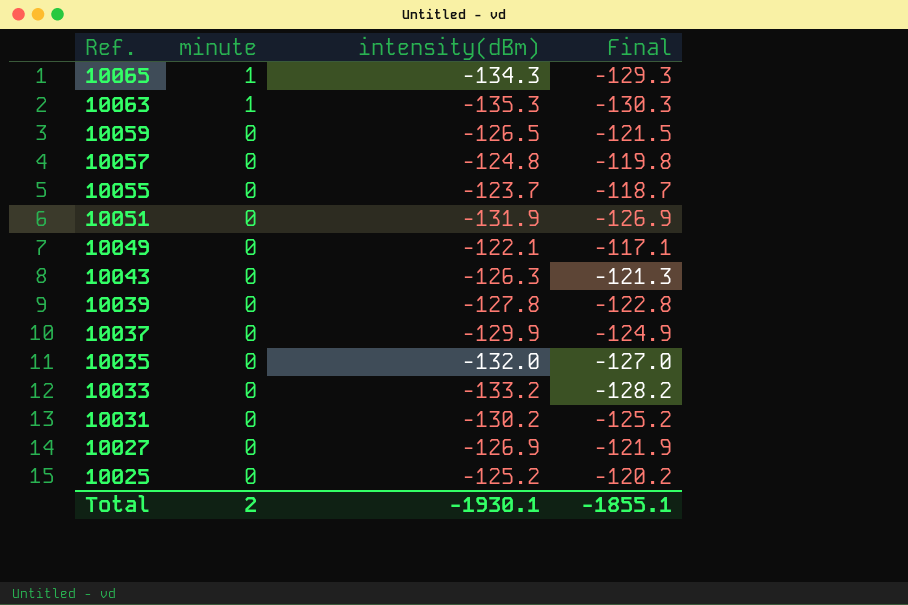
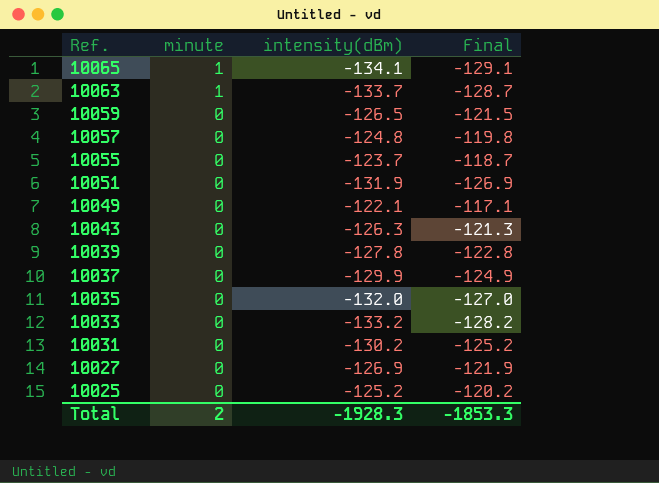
10065 | intensity(dBm): -134.3 -> -134.1
10065 | Final: -129.3 -> -129.1
10063 | intensity(dBm): -135.3 -> -133.7
10063 | Final: -130.3 -> -128.7
Total | intensity(dBm): -1930.1 -> -1928.3
Total | Final: -1855.1 -> -1853.3

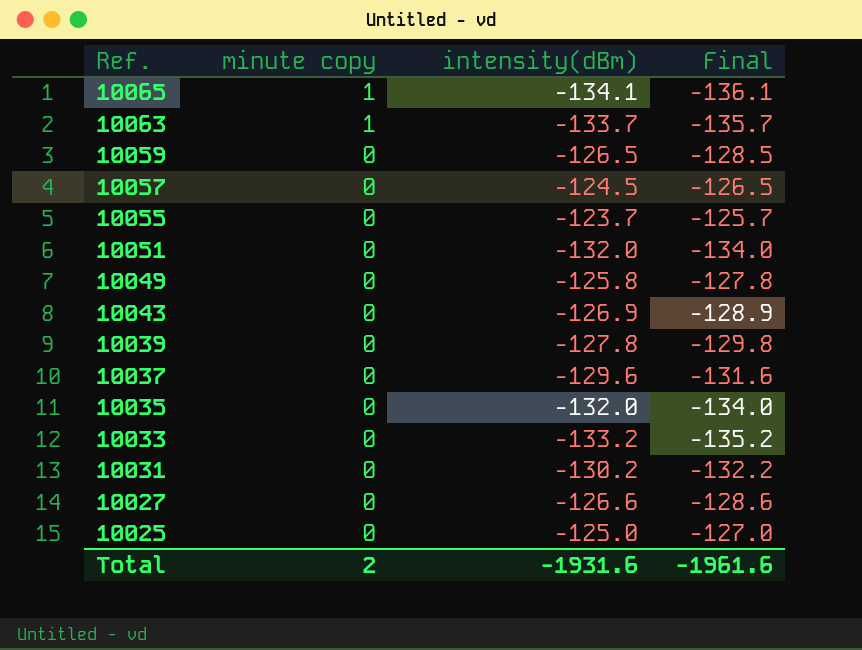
column name: minute -> minute copy
column Final | formula: [intensity(dBm)] + 5 -> [intensity(dBm)] - 2
10057 | intensity(dBm): -124.8 -> -124.5
10051 | intensity(dBm): -131.9 -> -132.0
10049 | intensity(dBm): -122.1 -> -125.8
10043 | intensity(dBm): -126.3 -> -126.9
10037 | intensity(dBm): -129.9 -> -129.6
10027 | intensity(dBm): -126.9 -> -126.6
10025 | intensity(dBm): -125.2 -> -125.0
Total | intensity(dBm): -1928.3 -> -1931.6
Total | Final: -1853.3 -> -1961.6

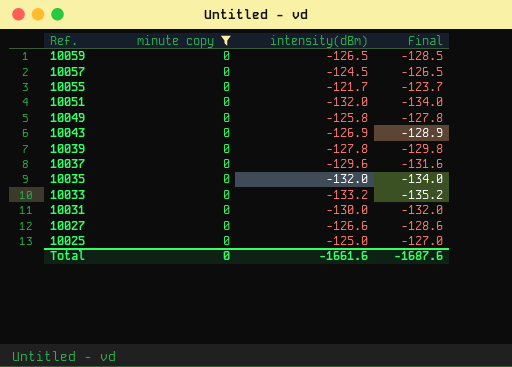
filter: none -> minute copy = 0
10055 | intensity(dBm): -123.7 -> -121.7
10055 | Final: -125.7 -> -123.7
10031 | intensity(dBm): -130.2 -> -130.0
10031 | Final: -132.2 -> -132.0
Total | minute copy: 2 -> 0
Total | intensity(dBm): -1931.6 -> -1661.6
Total | Final: -1961.6 -> -1687.6

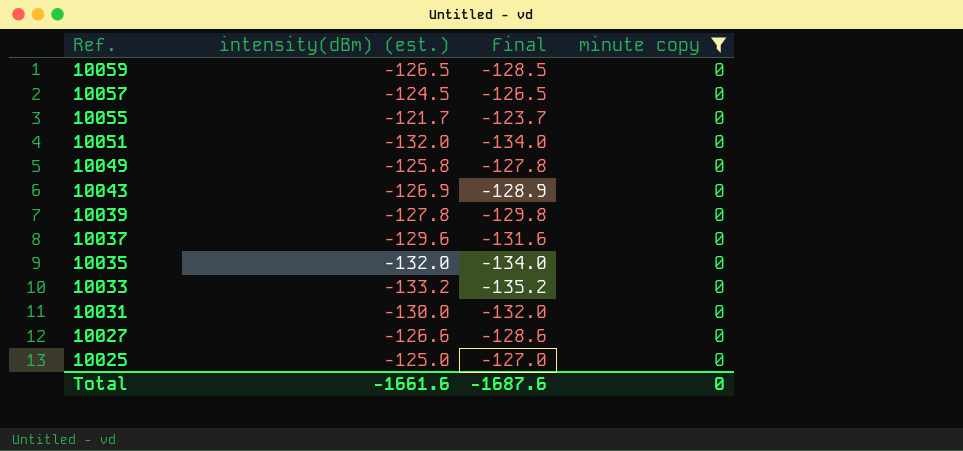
column name: intensity(dBm) -> intensity(dBm) (est.)
column minute copy | position: 2 -> 4

